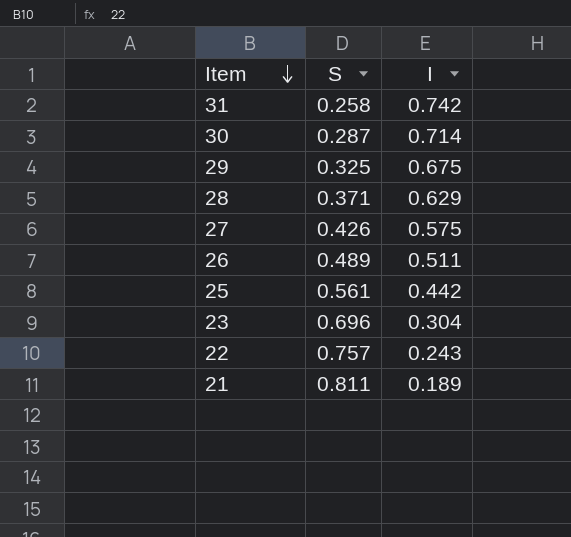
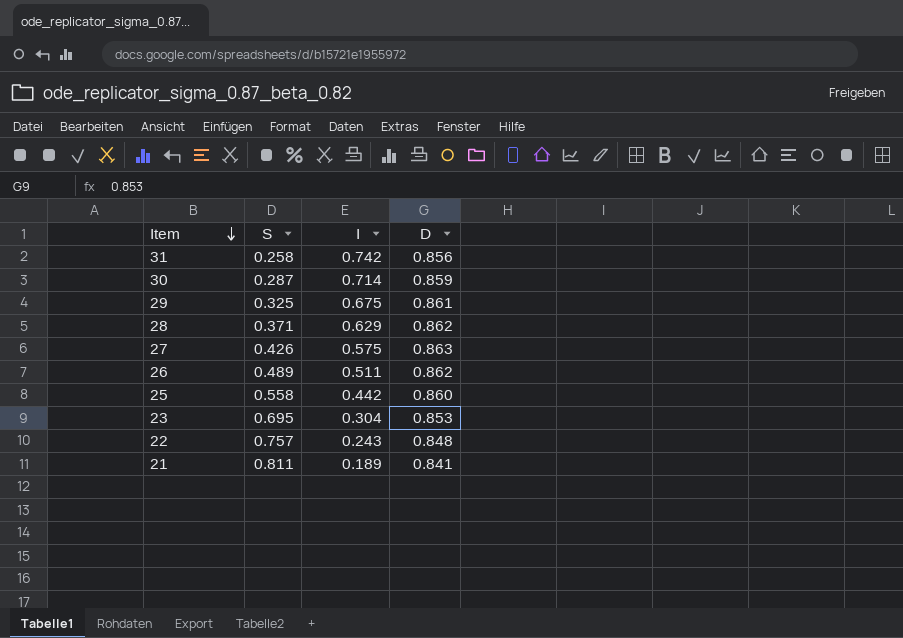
column D | position: none -> 4
25 | S: 0.561 -> 0.558
23 | S: 0.696 -> 0.695

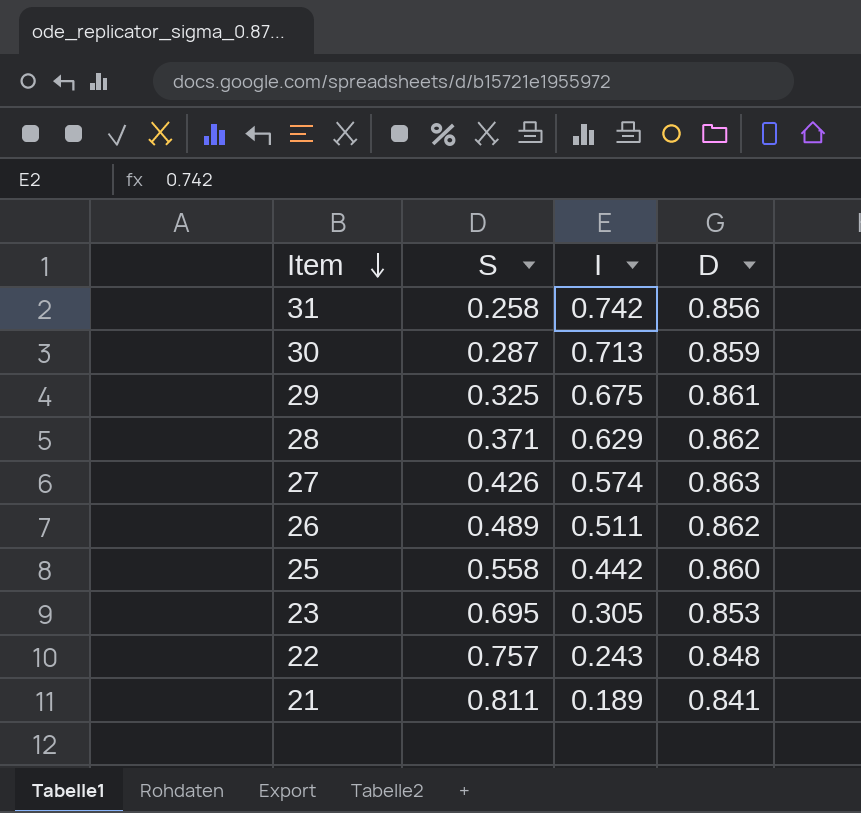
30 | I: 0.714 -> 0.713
27 | I: 0.575 -> 0.574
23 | I: 0.304 -> 0.305

